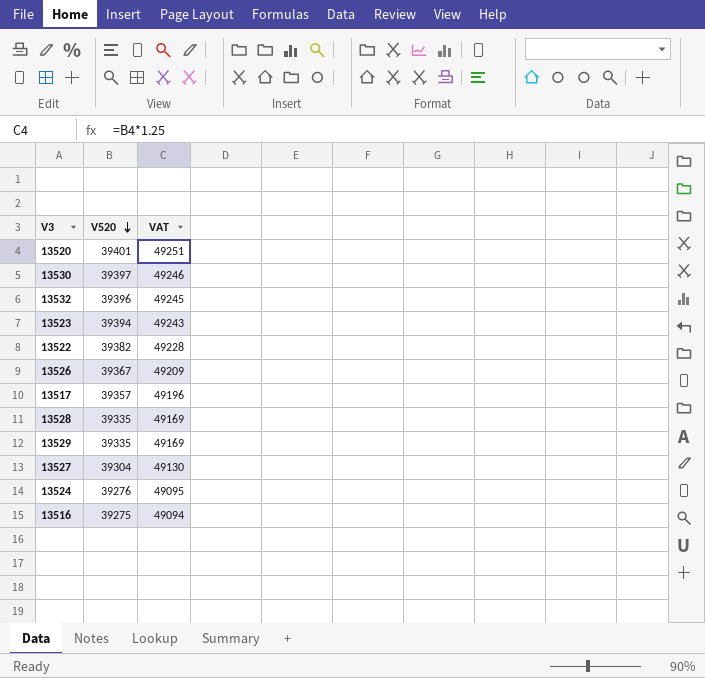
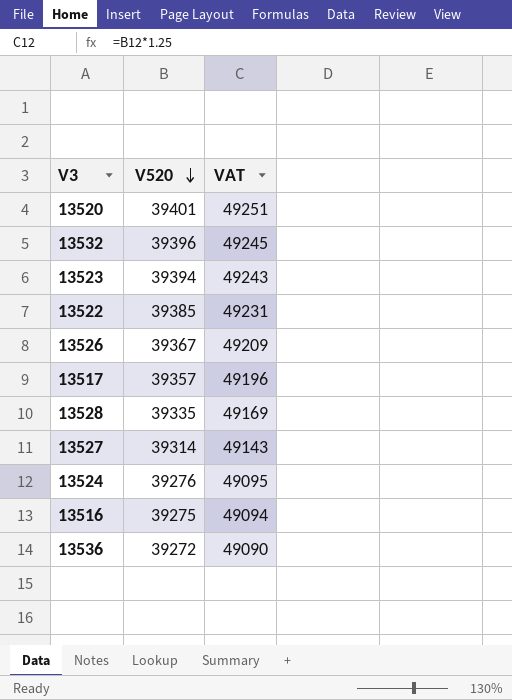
row 13530: 39397 | 49246 -> none
row 13529: 39335 | 49169 -> none
13522 | V520: 39382 -> 39385
13522 | VAT: 49228 -> 49231
13527 | V520: 39304 -> 39314
13527 | VAT: 49130 -> 49143
row 13536: none -> 39272 | 49090

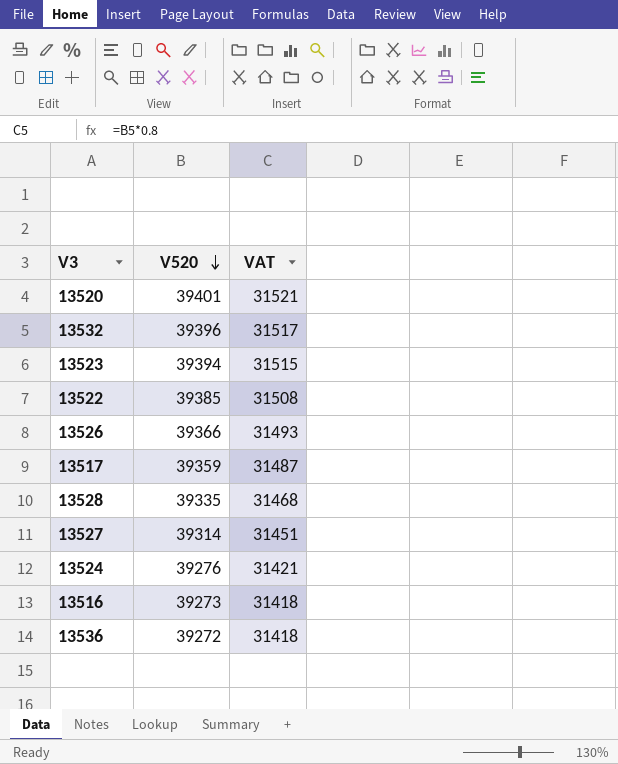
column VAT | formula: [V520] * 1.25 -> [V520] * 0.8
13526 | V520: 39367 -> 39366
13517 | V520: 39357 -> 39359
13516 | V520: 39275 -> 39273

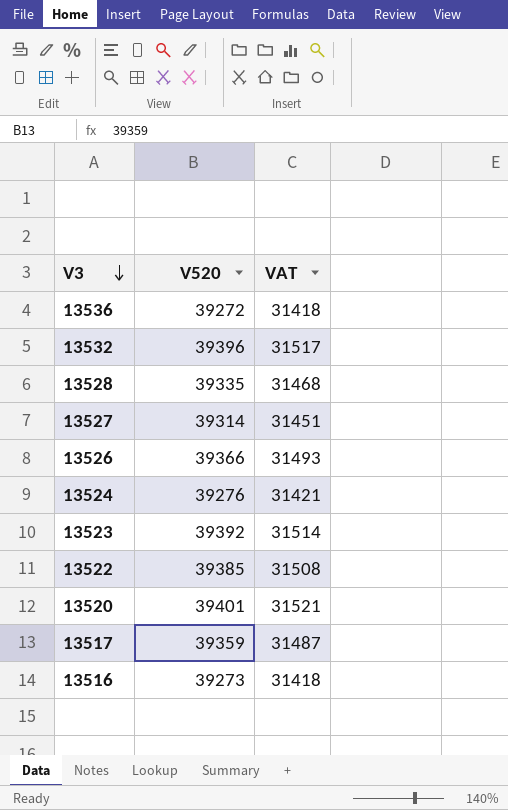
row order: V520 descending -> V3 descending
13523 | V520: 39394 -> 39392
13523 | VAT: 31515 -> 31514

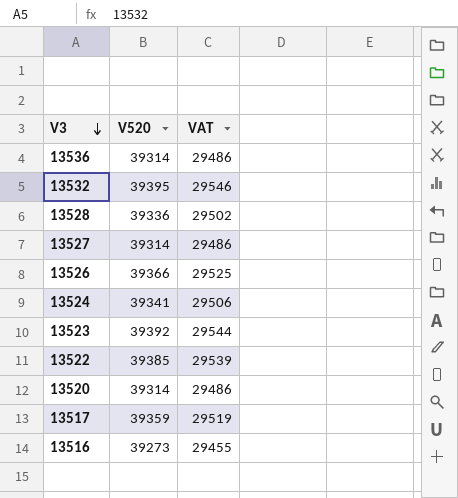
column VAT | formula: [V520] * 0.8 -> [V520] * 0.75
13536 | V520: 39272 -> 39314
13532 | V520: 39396 -> 39395
13528 | V520: 39335 -> 39336
13524 | V520: 39276 -> 39341
13520 | V520: 39401 -> 39314

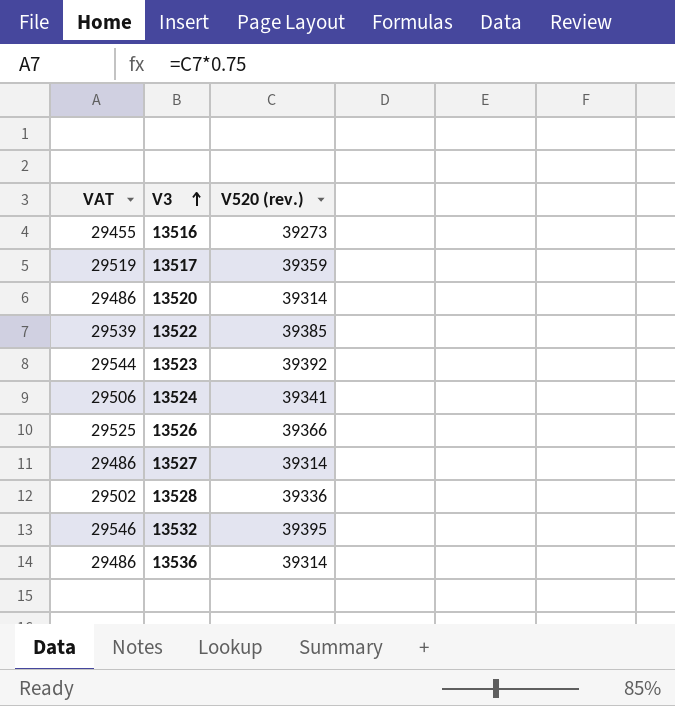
row order: V3 descending -> V3 ascending
column VAT | position: 3 -> 1
column name: V520 -> V520 (rev.)

